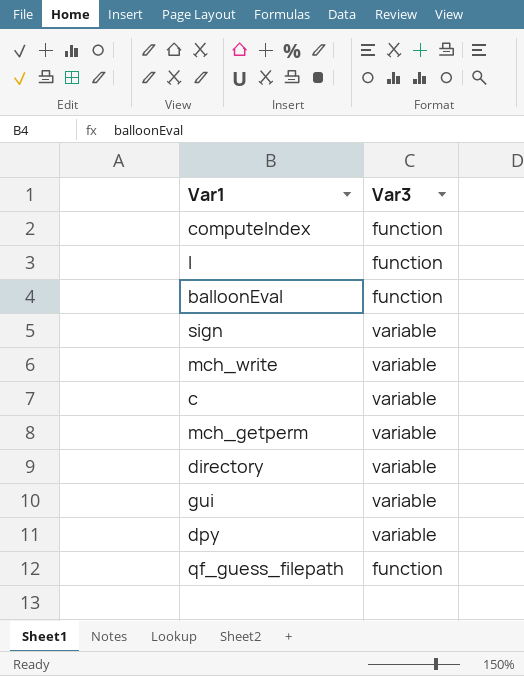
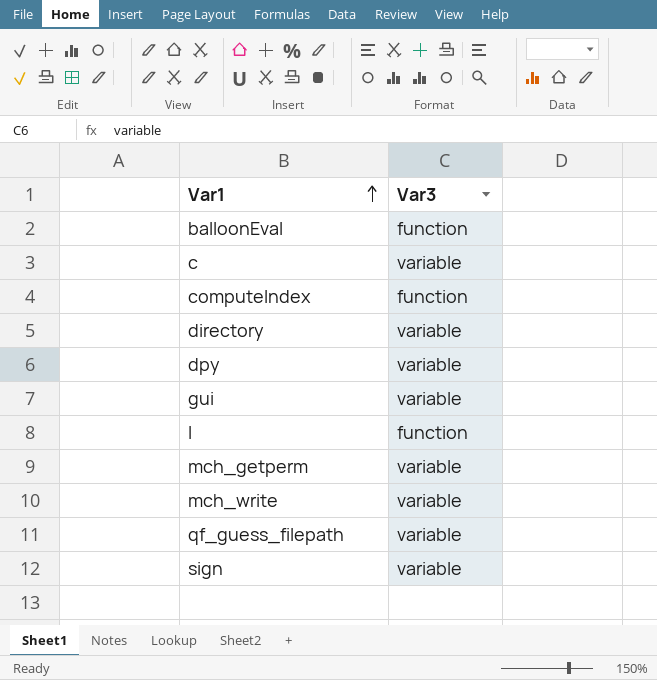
row order: none -> Var1 ascending
qf_guess_filepath | Var3: function -> variable

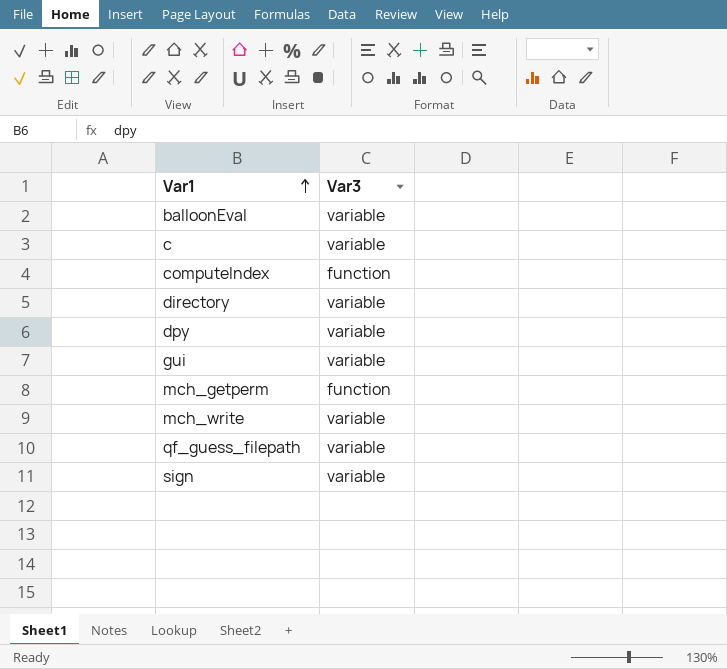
row l: function -> none
balloonEval | Var3: function -> variable
mch_getperm | Var3: variable -> function

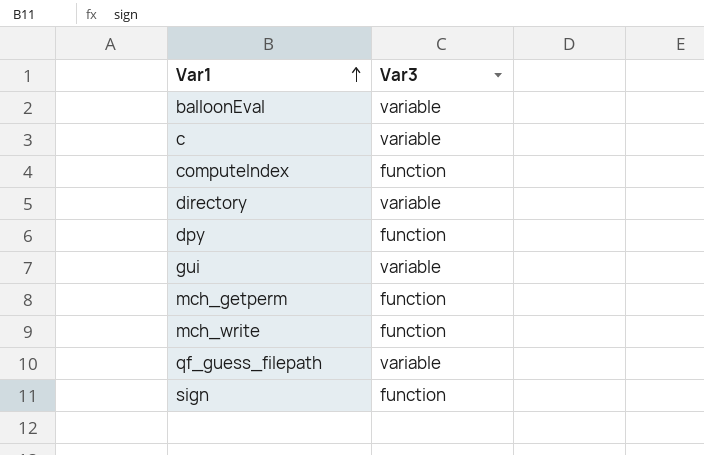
dpy | Var3: variable -> function
mch_write | Var3: variable -> function
sign | Var3: variable -> function

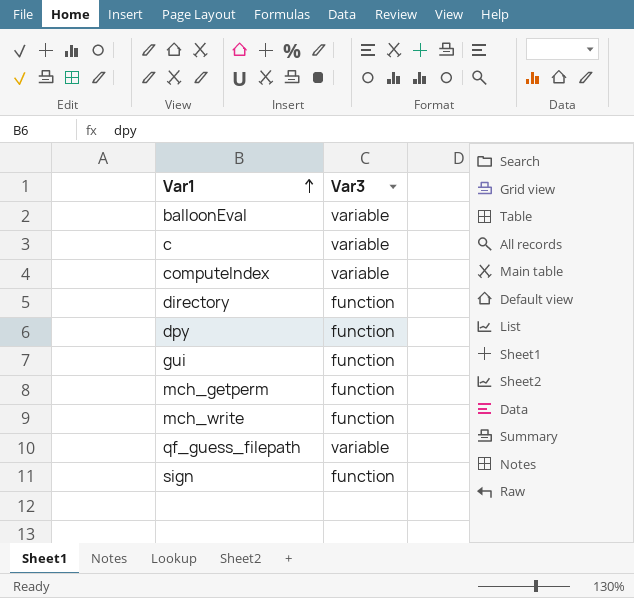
computeIndex | Var3: function -> variable
directory | Var3: variable -> function
gui | Var3: variable -> function

